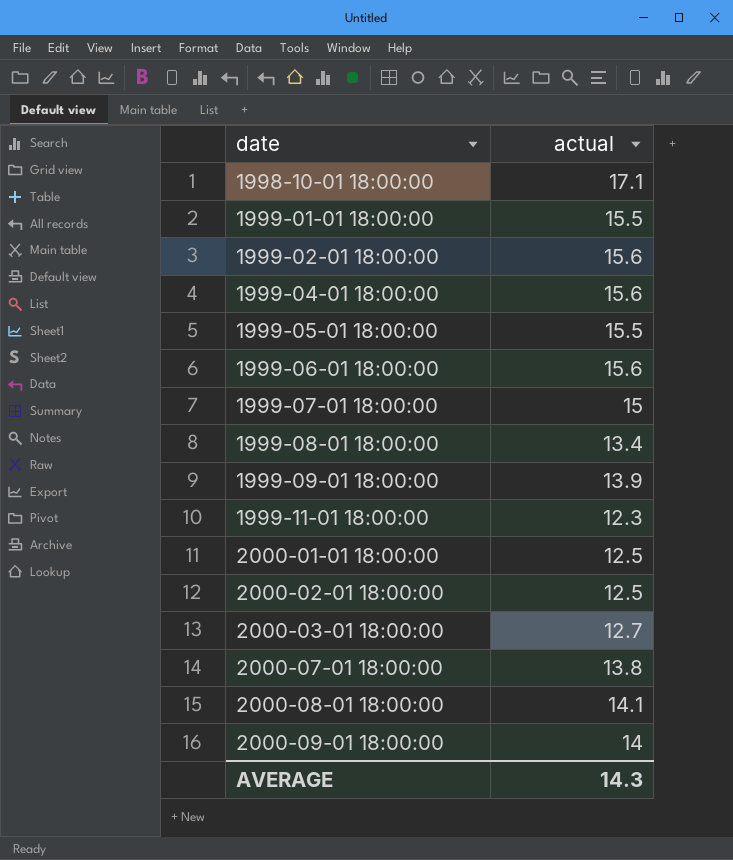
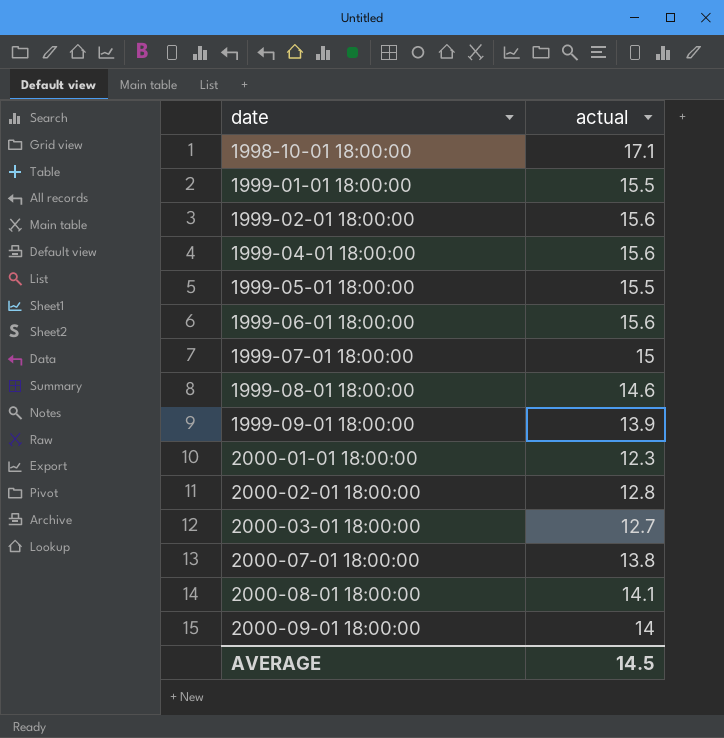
row 1999-11-01 18:00:00: 12.3 -> none
1999-08-01 18:00:00 | actual: 13.4 -> 14.6
2000-01-01 18:00:00 | actual: 12.5 -> 12.3
2000-02-01 18:00:00 | actual: 12.5 -> 12.8
AVERAGE | actual: 14.3 -> 14.5

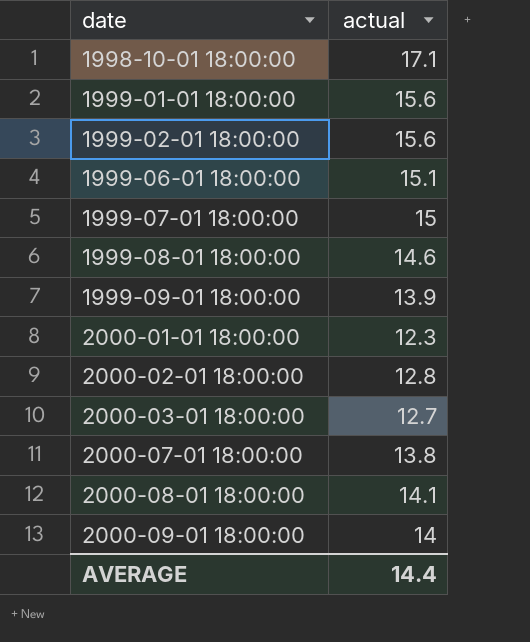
row 1999-04-01 18:00:00: 15.6 -> none
row 1999-05-01 18:00:00: 15.5 -> none
1999-01-01 18:00:00 | actual: 15.5 -> 15.6
1999-06-01 18:00:00 | actual: 15.6 -> 15.1
AVERAGE | actual: 14.5 -> 14.4

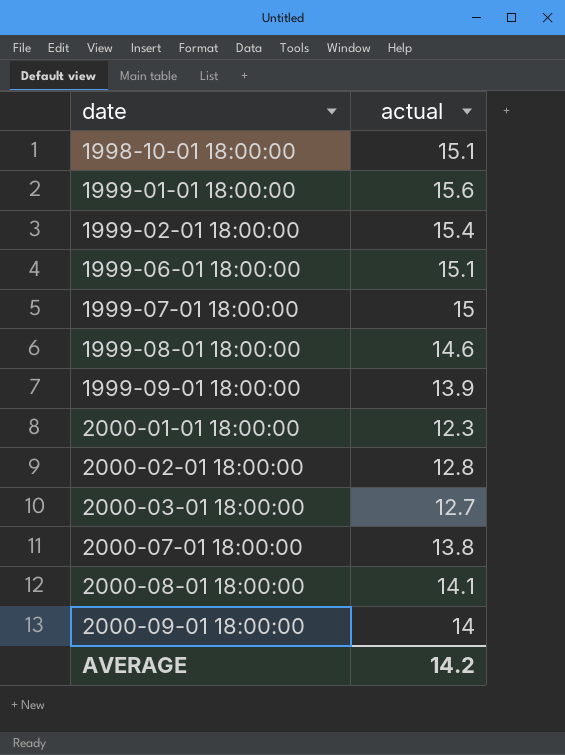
1998-10-01 18:00:00 | actual: 17.1 -> 15.1
1999-02-01 18:00:00 | actual: 15.6 -> 15.4
AVERAGE | actual: 14.4 -> 14.2

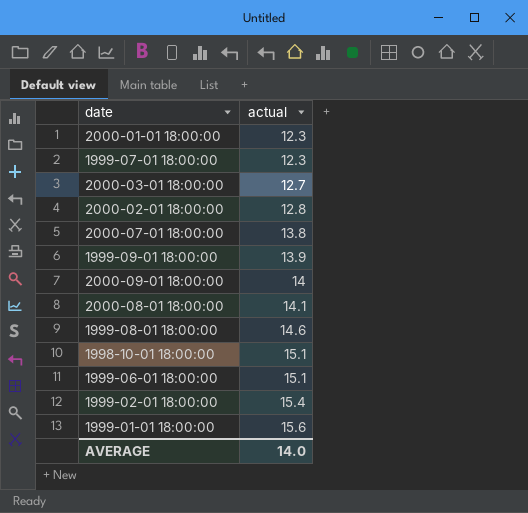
row order: date ascending -> actual ascending
1999-07-01 18:00:00 | actual: 15 -> 12.3
AVERAGE | actual: 14.2 -> 14.0

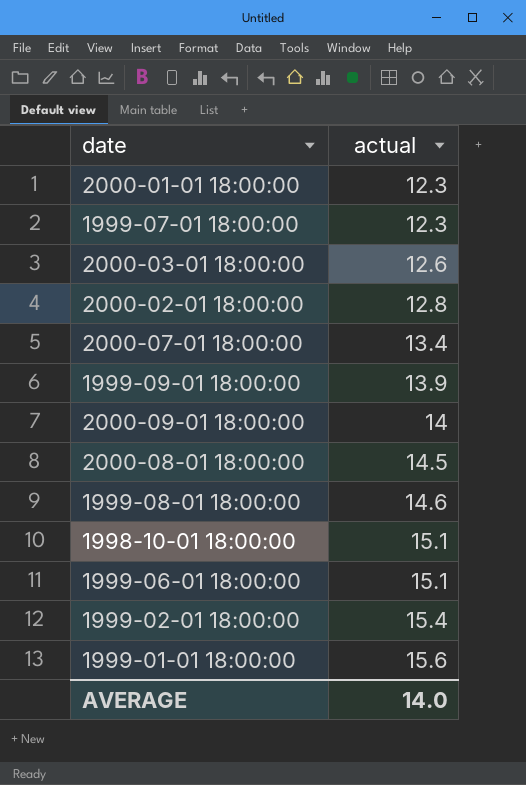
2000-03-01 18:00:00 | actual: 12.7 -> 12.6
2000-07-01 18:00:00 | actual: 13.8 -> 13.4
2000-08-01 18:00:00 | actual: 14.1 -> 14.5

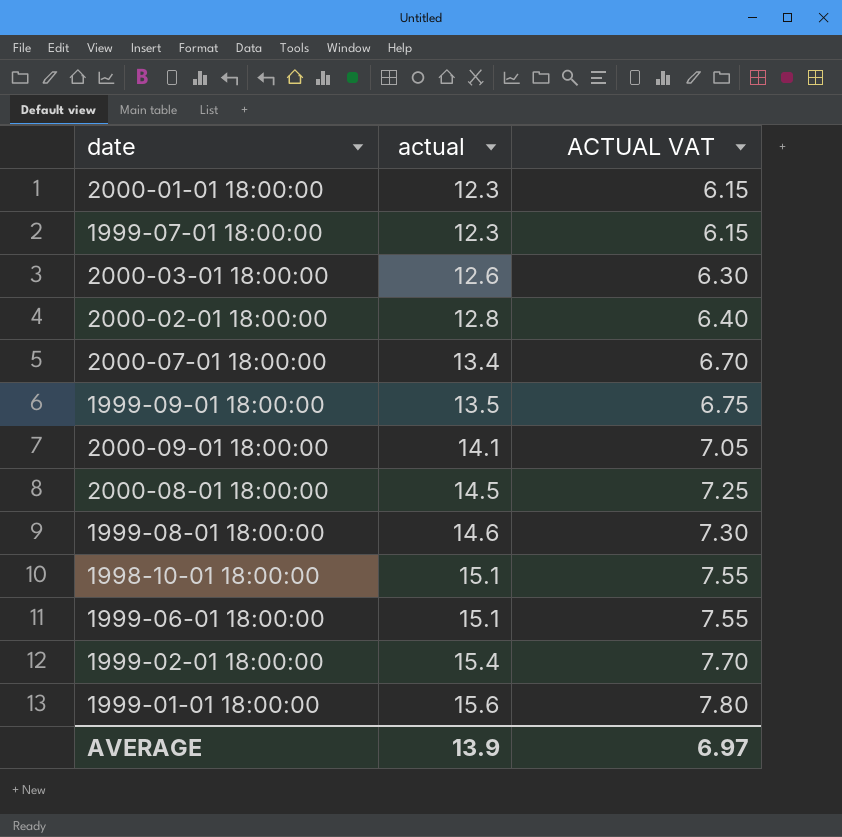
column ACTUAL VAT | formula: none -> [actual] * 0.5
1999-09-01 18:00:00 | actual: 13.9 -> 13.5
2000-09-01 18:00:00 | actual: 14 -> 14.1
AVERAGE | actual: 14.0 -> 13.9

